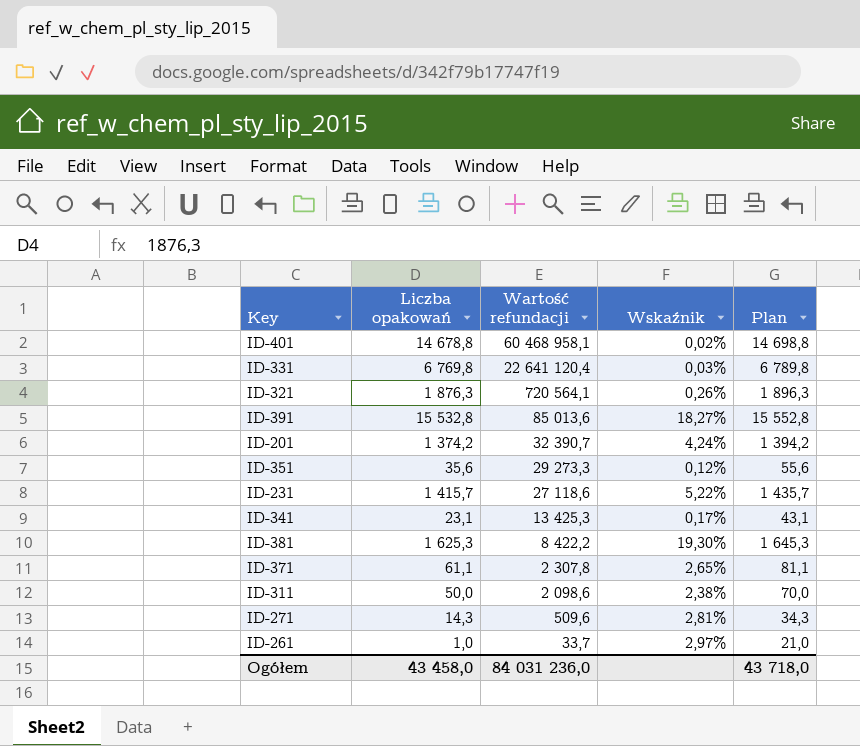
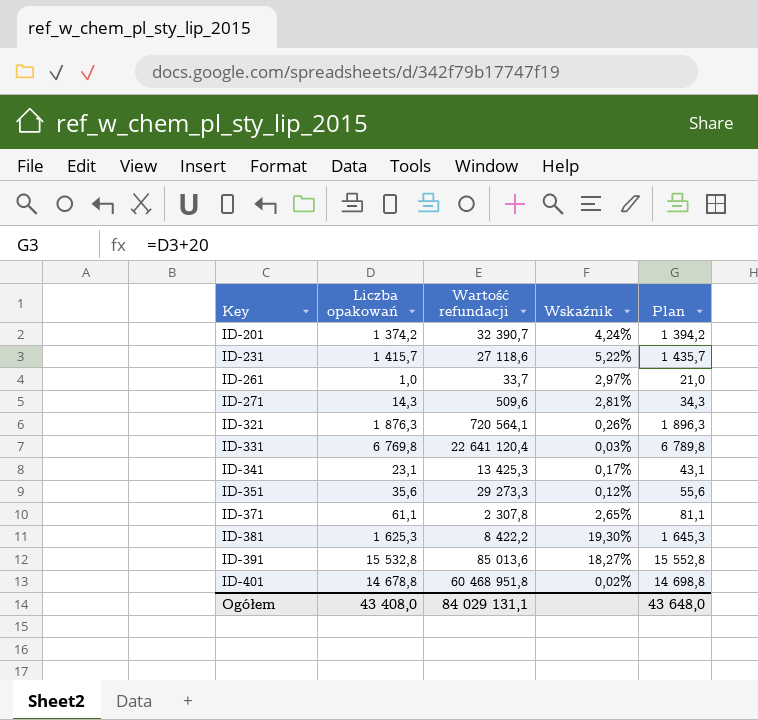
row order: Wartość refundacji descending -> Key ascending
row ID-311: 50,0 | 2 098,6 | 2,38% | 70,0 -> none
ID-401 | Wartość refundacji: 60 468 958,1 -> 60 468 951,8
Ogółem | Liczba opakowań: 43 458,0 -> 43 408,0
Ogółem | Wartość refundacji: 84 031 236,0 -> 84 029 131,1
Ogółem | Plan: 43 718,0 -> 43 648,0

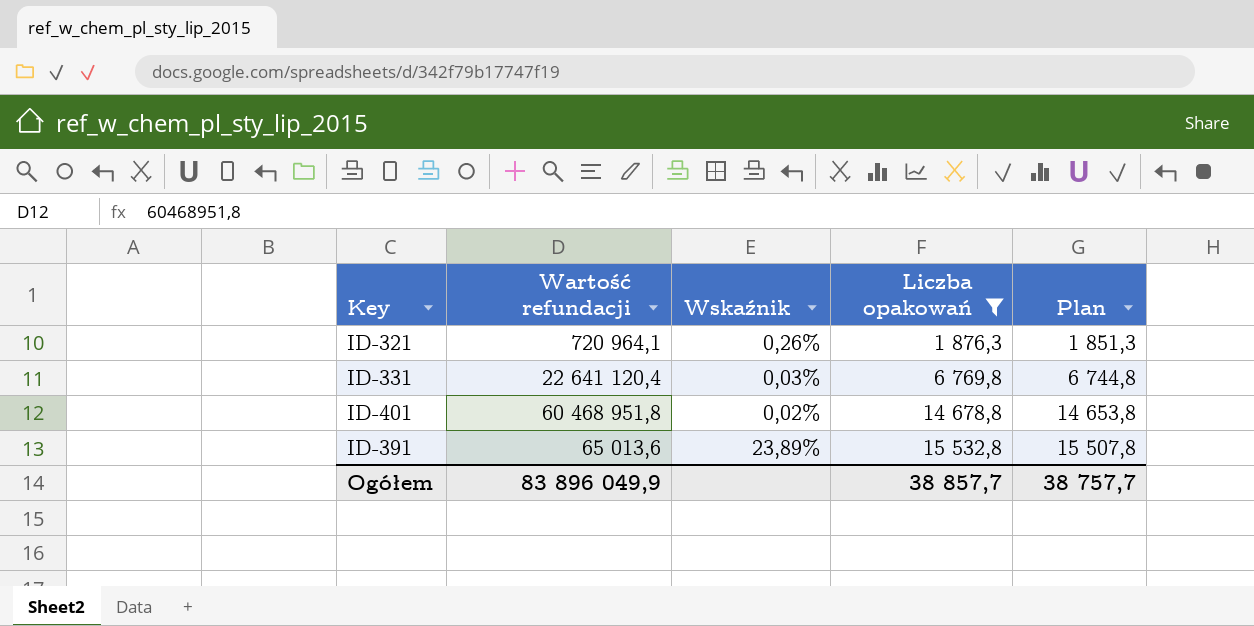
filter: none -> Liczba opakowań >= 1 876,3
row order: Key ascending -> Liczba opakowań ascending
column Liczba opakowań | position: 2 -> 4
column Plan | formula: [Liczba opakowań] + 20 -> [Liczba opakowań] - 25
ID-321 | Wartość refundacji: 720 564,1 -> 720 964,1
ID-391 | Wartość refundacji: 85 013,6 -> 65 013,6
ID-391 | Wskaźnik: 18,27% -> 23,89%
Ogółem | Wartość refundacji: 84 029 131,1 -> 83 896 049,9
Ogółem | Liczba opakowań: 43 408,0 -> 38 857,7
Ogółem | Plan: 43 648,0 -> 38 757,7

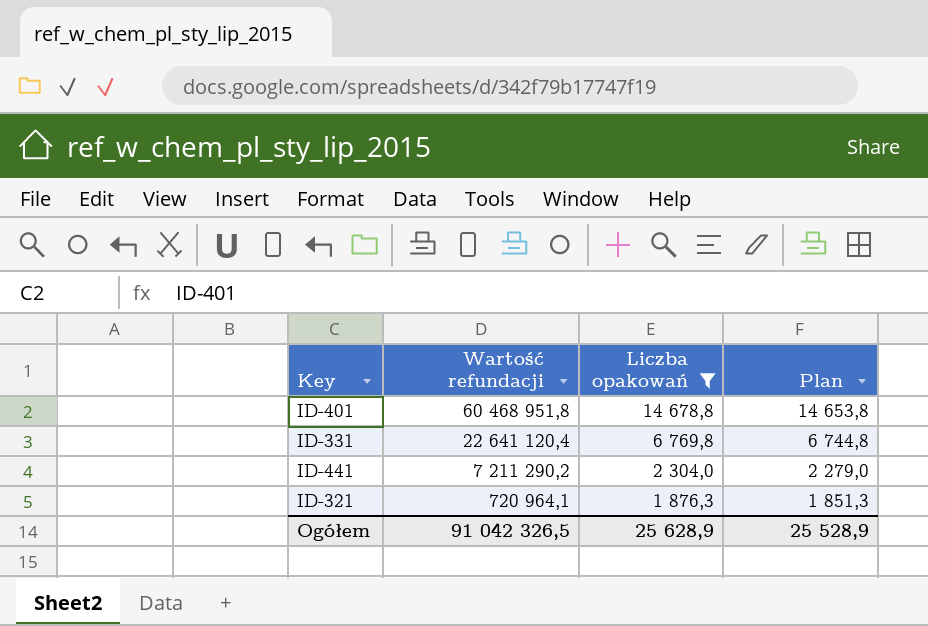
row order: Liczba opakowań ascending -> Wartość refundacji descending
column Wskaźnik | formula: [Liczba opakowań] / [Wartość refundacji] -> none
row ID-391: 65 013,6 | 23,89% | 15 532,8 | 15 507,8 -> none
row ID-441: none -> 7 211 290,2 | 2 304,0 | 2 279,0
Ogółem | Wartość refundacji: 83 896 049,9 -> 91 042 326,5
Ogółem | Liczba opakowań: 38 857,7 -> 25 628,9
Ogółem | Plan: 38 757,7 -> 25 528,9

